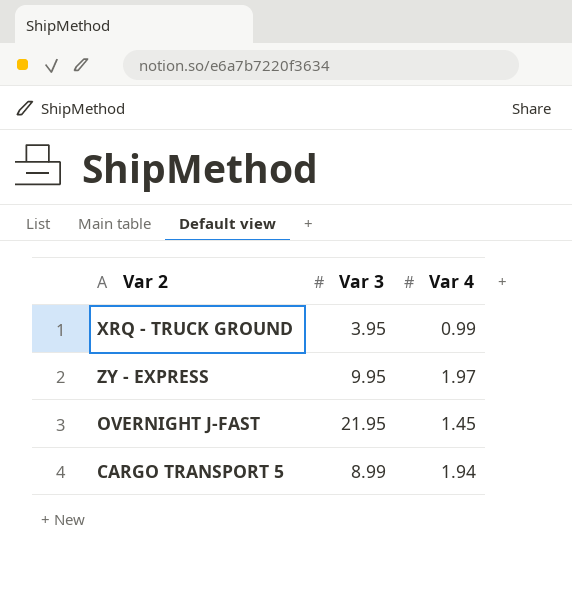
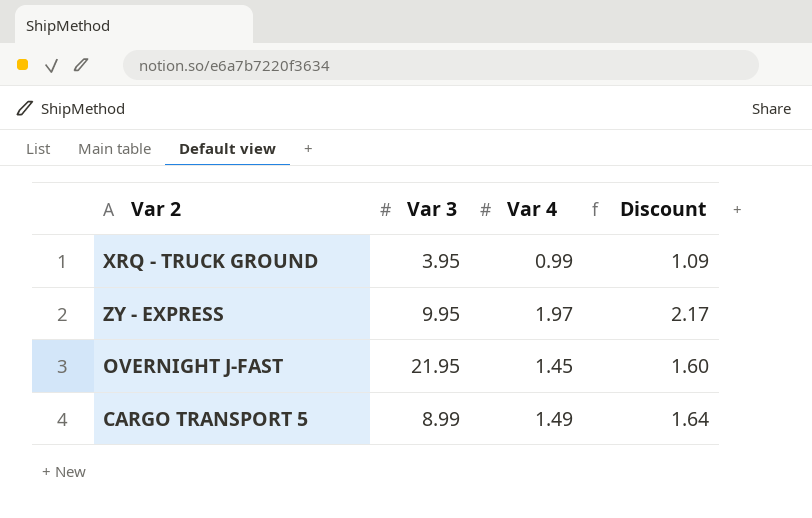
column Discount | formula: none -> [Var 4] * 1.1
CARGO TRANSPORT 5 | Var 4: 1.94 -> 1.49

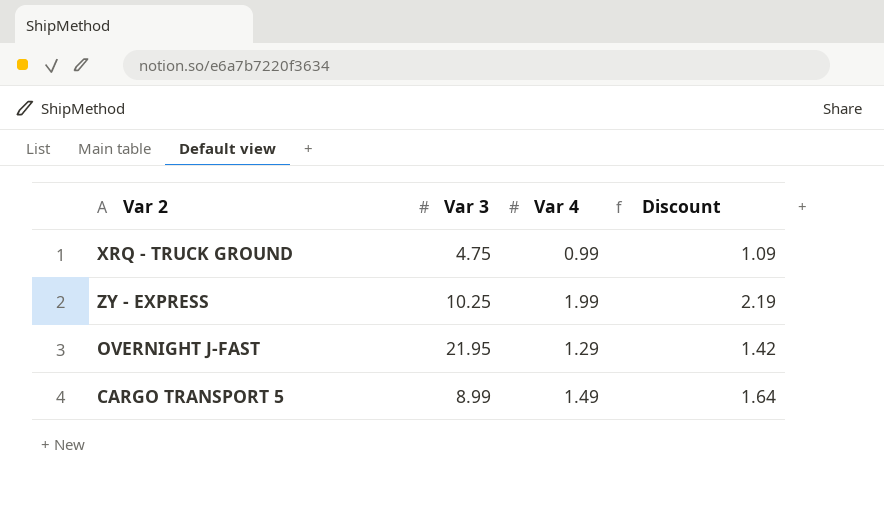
XRQ - TRUCK GROUND | Var 3: 3.95 -> 4.75
ZY - EXPRESS | Var 3: 9.95 -> 10.25
ZY - EXPRESS | Var 4: 1.97 -> 1.99
ZY - EXPRESS | Discount: 2.17 -> 2.19
OVERNIGHT J-FAST | Var 4: 1.45 -> 1.29
OVERNIGHT J-FAST | Discount: 1.60 -> 1.42

